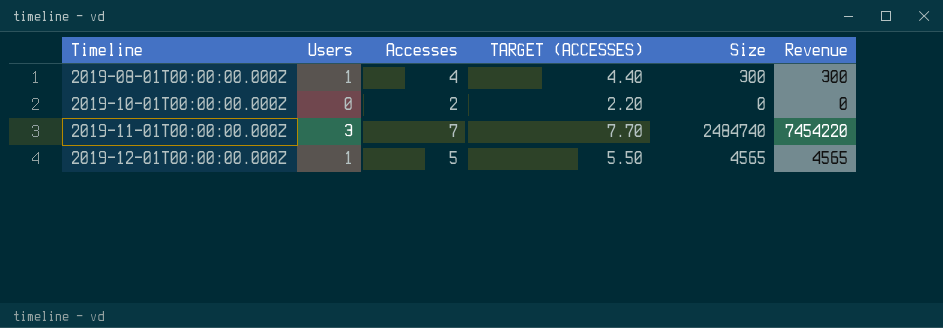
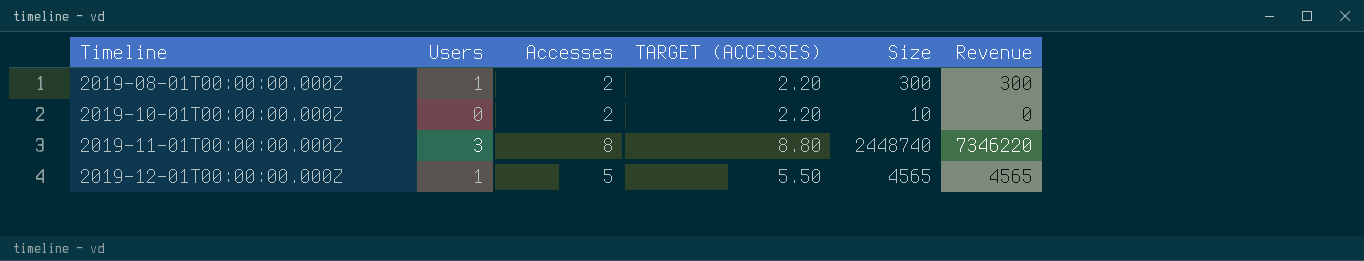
2019-08-01T00:00:00.000Z | Accesses: 4 -> 2
2019-08-01T00:00:00.000Z | TARGET (ACCESSES): 4.40 -> 2.20
2019-10-01T00:00:00.000Z | Size: 0 -> 10
2019-11-01T00:00:00.000Z | Accesses: 7 -> 8
2019-11-01T00:00:00.000Z | TARGET (ACCESSES): 7.70 -> 8.80
2019-11-01T00:00:00.000Z | Size: 2484740 -> 2448740
2019-11-01T00:00:00.000Z | Revenue: 7454220 -> 7346220

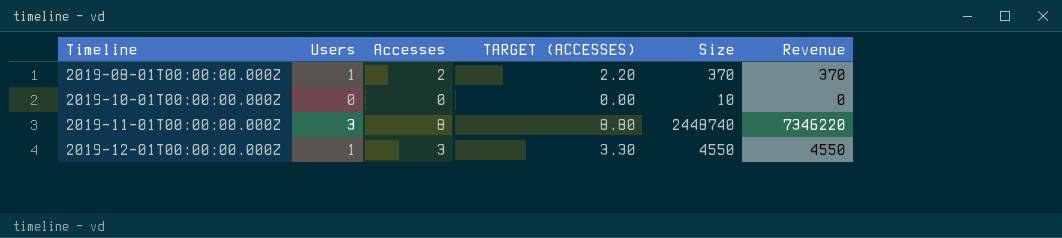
2019-08-01T00:00:00.000Z | Size: 300 -> 370
2019-08-01T00:00:00.000Z | Revenue: 300 -> 370
2019-10-01T00:00:00.000Z | Accesses: 2 -> 0
2019-10-01T00:00:00.000Z | TARGET (ACCESSES): 2.20 -> 0.00
2019-12-01T00:00:00.000Z | Accesses: 5 -> 3
2019-12-01T00:00:00.000Z | TARGET (ACCESSES): 5.50 -> 3.30
2019-12-01T00:00:00.000Z | Size: 4565 -> 4550
2019-12-01T00:00:00.000Z | Revenue: 4565 -> 4550

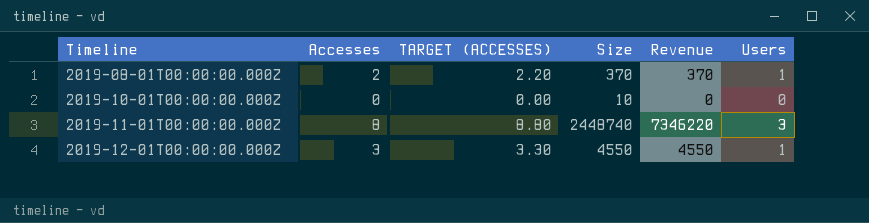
column Users | position: 2 -> 6

